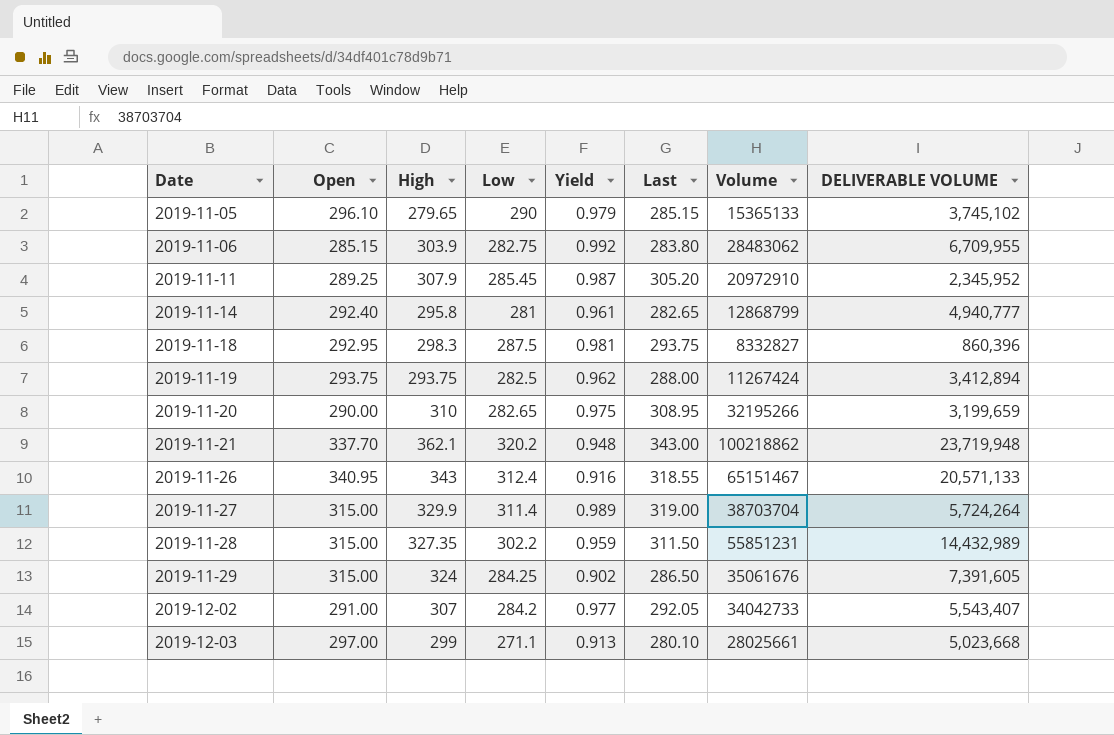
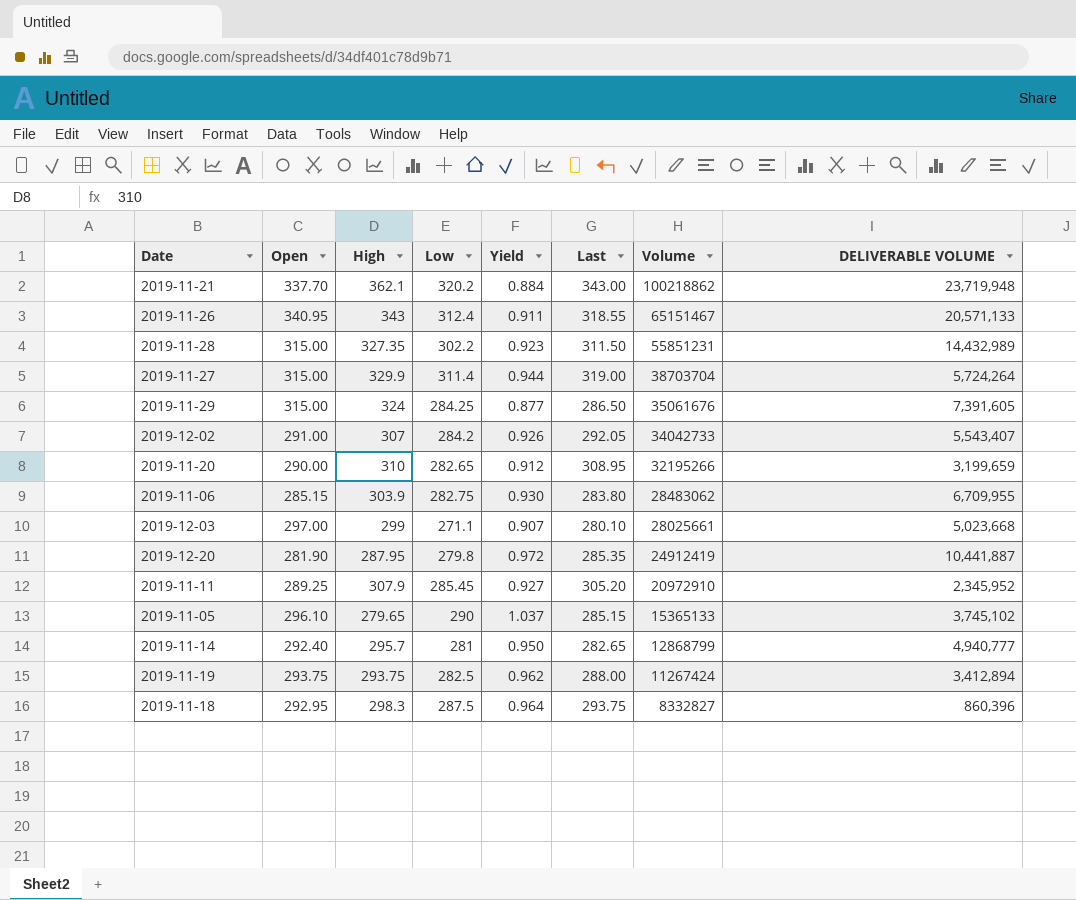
row order: Date ascending -> Volume descending
column Yield | formula: [Low] / [Open] -> [Low] / [High]
row 2019-12-20: none -> 281.90 | 287.95 | 279.8 | 0.972 | 285.35 | 24912419 | 10,441,887
2019-11-14 | High: 295.8 -> 295.7

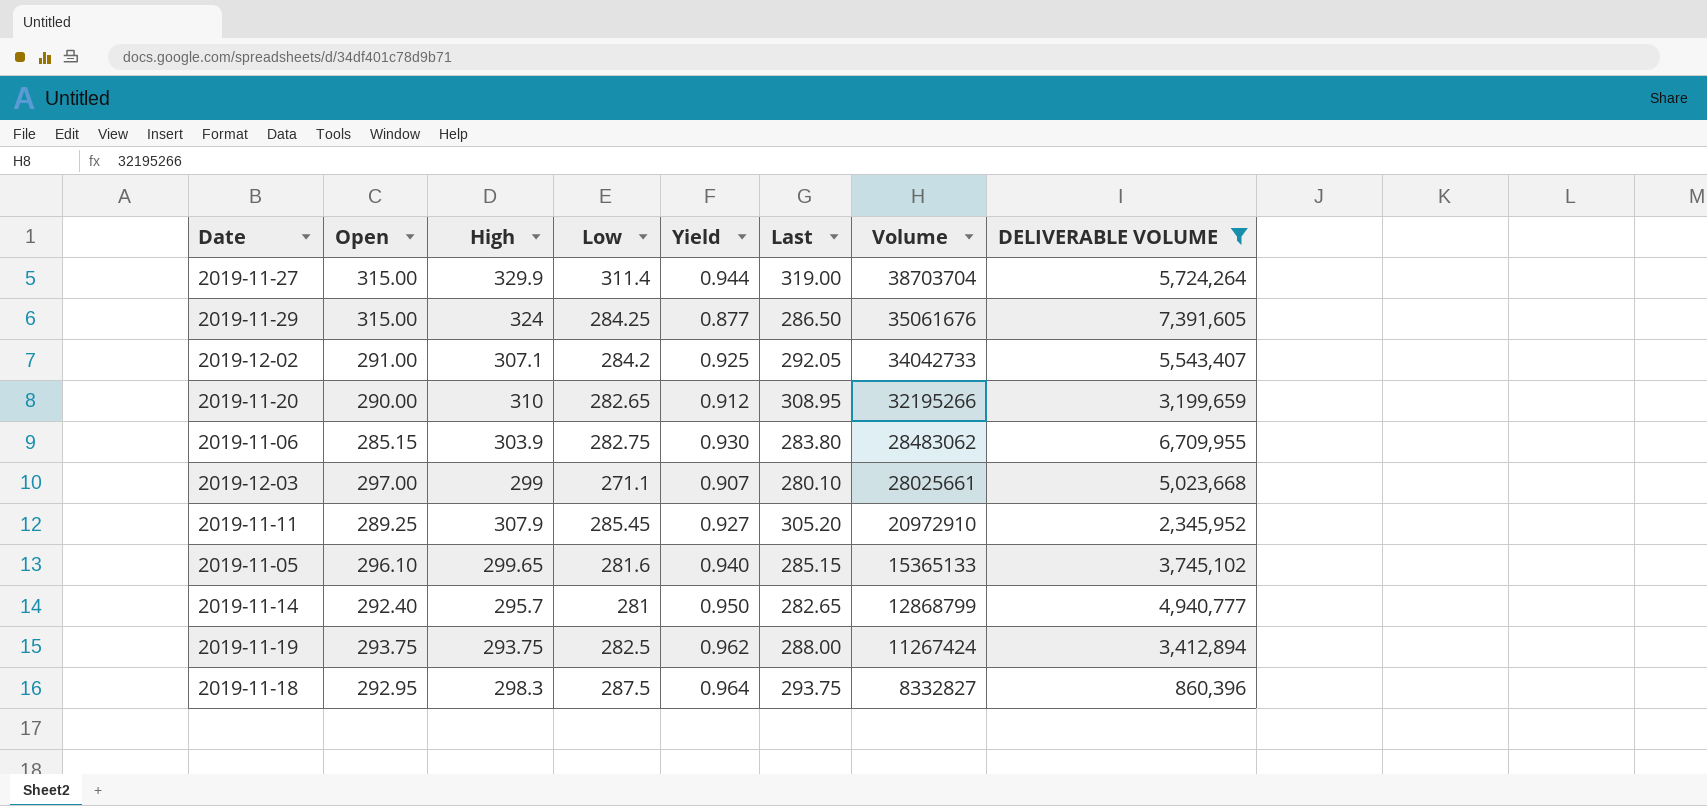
filter: none -> DELIVERABLE VOLUME <= 7,391,605
2019-12-02 | High: 307 -> 307.1
2019-12-02 | Yield: 0.926 -> 0.925
2019-11-05 | High: 279.65 -> 299.65
2019-11-05 | Low: 290 -> 281.6
2019-11-05 | Yield: 1.037 -> 0.940

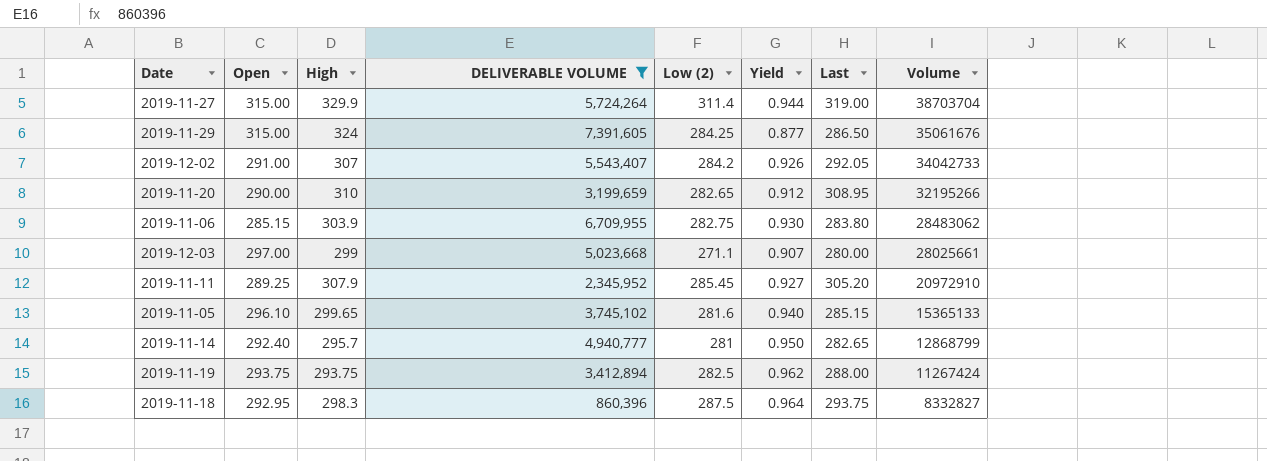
column DELIVERABLE VOLUME | position: 8 -> 4
column name: Low -> Low (2)
2019-12-02 | High: 307.1 -> 307
2019-12-02 | Yield: 0.925 -> 0.926
2019-12-03 | Last: 280.10 -> 280.00

